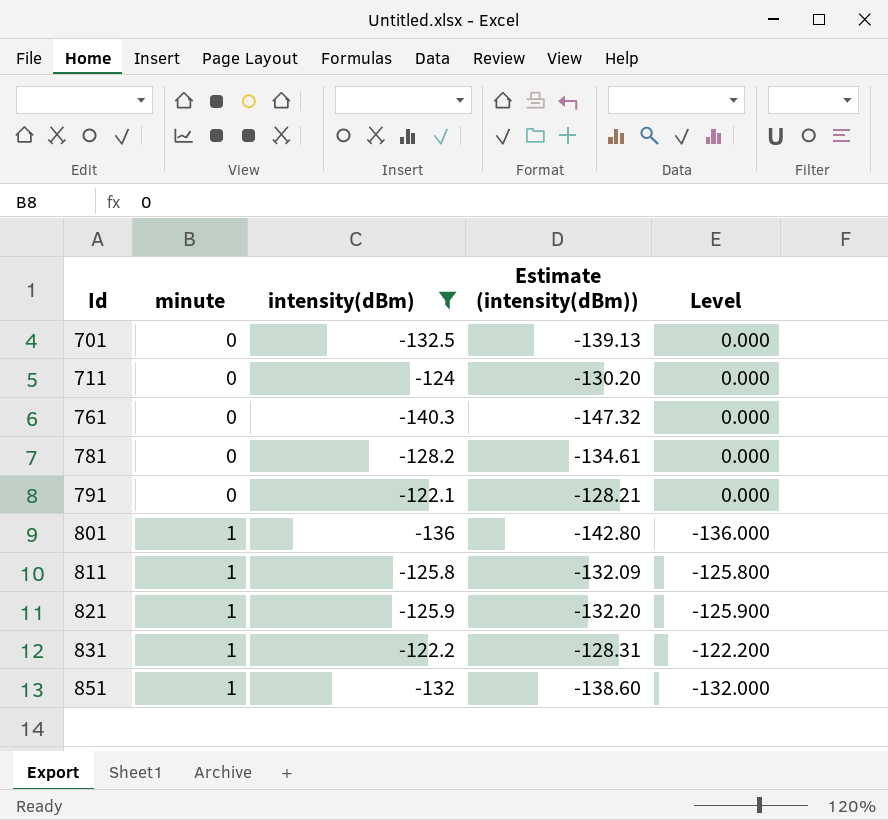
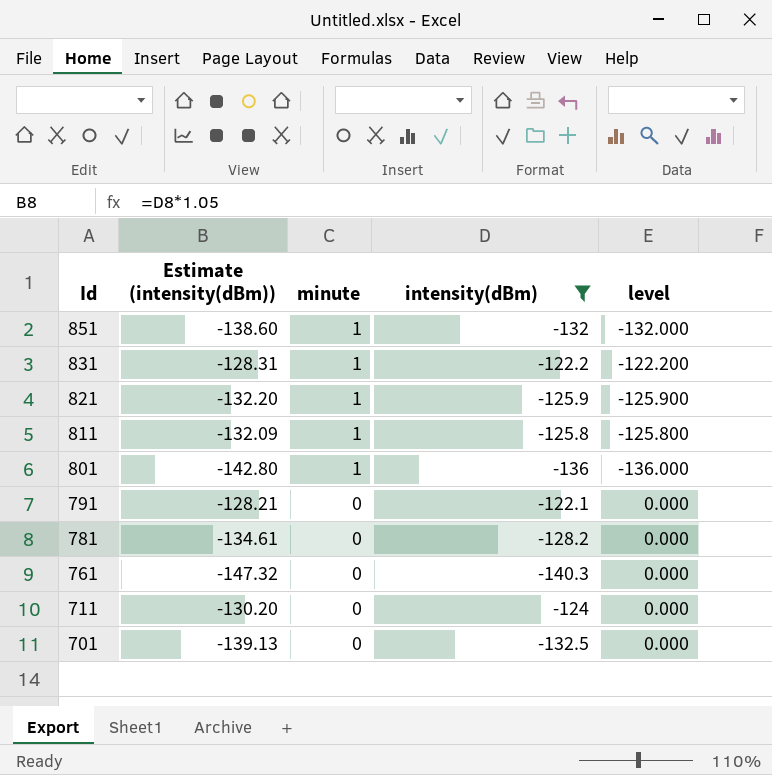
row order: Id ascending -> Id descending
column Estimate (intensity(dBm)) | position: 4 -> 2
column name: Level -> level

